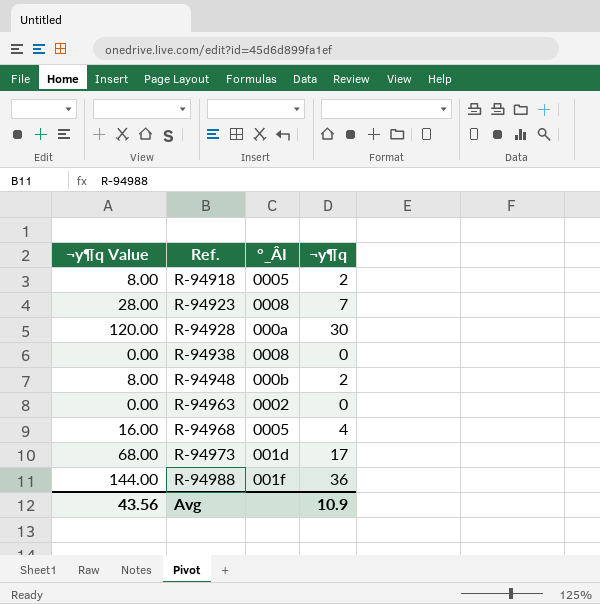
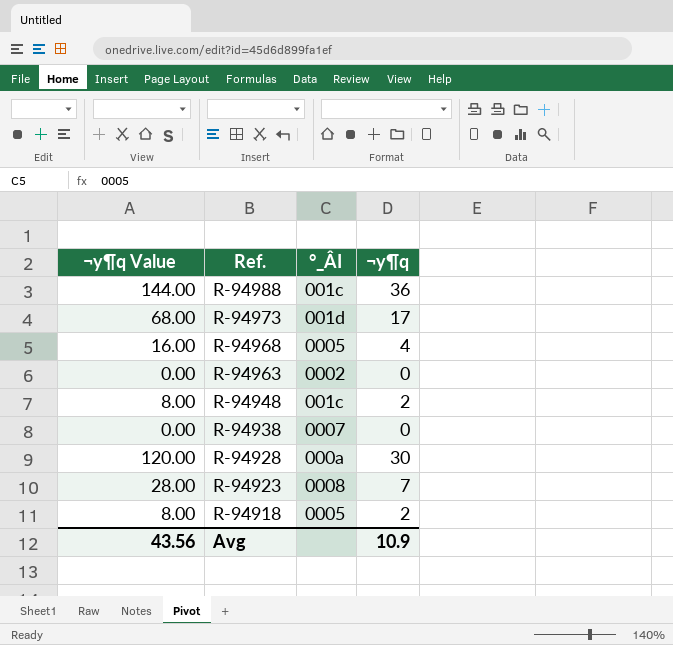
row order: Ref. ascending -> Ref. descending
R-94988 | °_ÂI: 001f -> 001c
R-94948 | °_ÂI: 000b -> 001c
R-94938 | °_ÂI: 0008 -> 0007

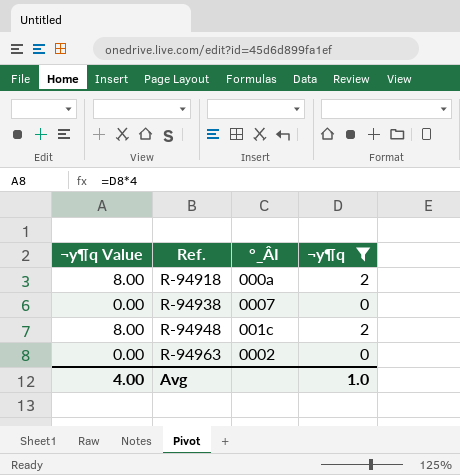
filter: none -> ¬y¶q <= 2
row order: Ref. descending -> Ref. ascending
R-94918 | °_ÂI: 0005 -> 000a
Avg | ¬y¶q Value: 43.56 -> 4.00
Avg | ¬y¶q: 10.9 -> 1.0

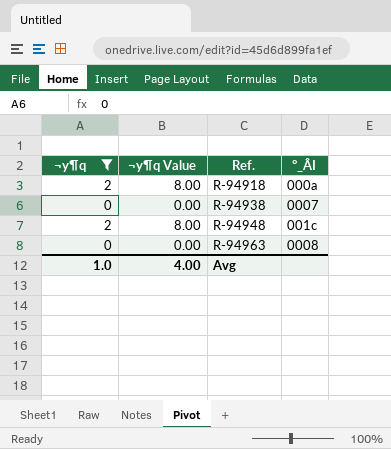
column ¬y¶q | position: 4 -> 1
R-94963 | °_ÂI: 0002 -> 0008

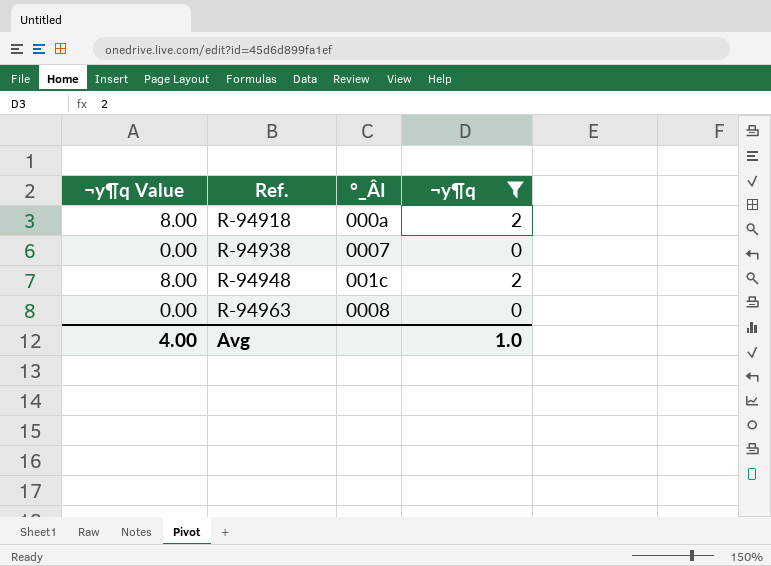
column ¬y¶q | position: 1 -> 4

